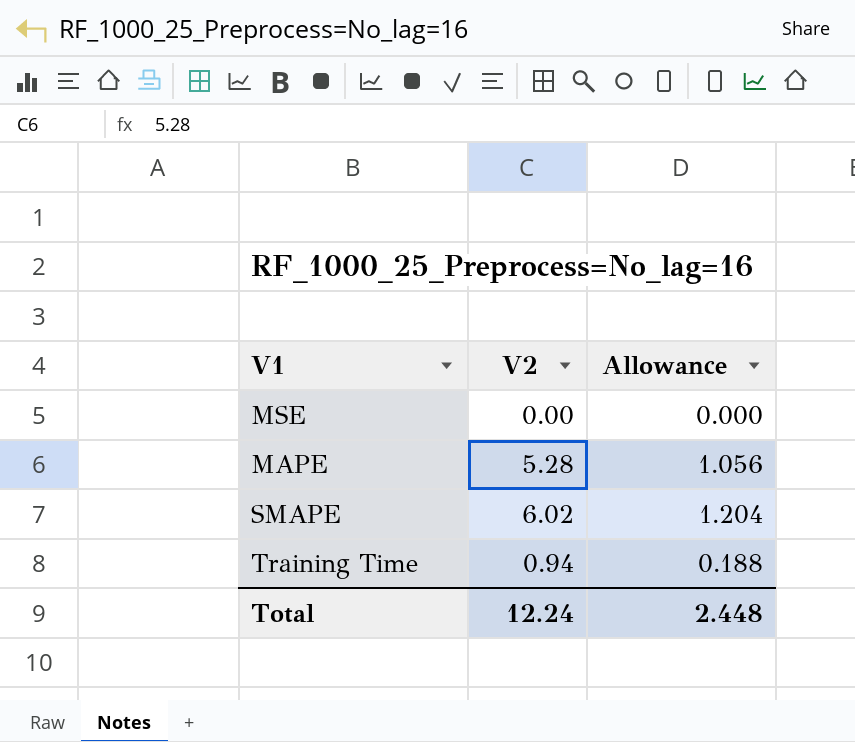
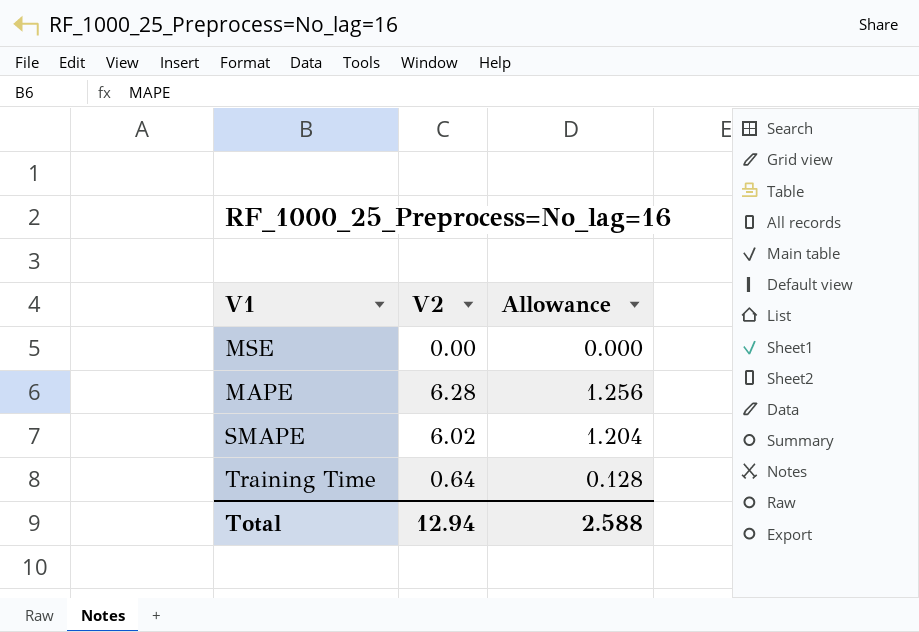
MAPE | V2: 5.28 -> 6.28
MAPE | Allowance: 1.056 -> 1.256
Training Time | V2: 0.94 -> 0.64
Training Time | Allowance: 0.188 -> 0.128
Total | V2: 12.24 -> 12.94
Total | Allowance: 2.448 -> 2.588

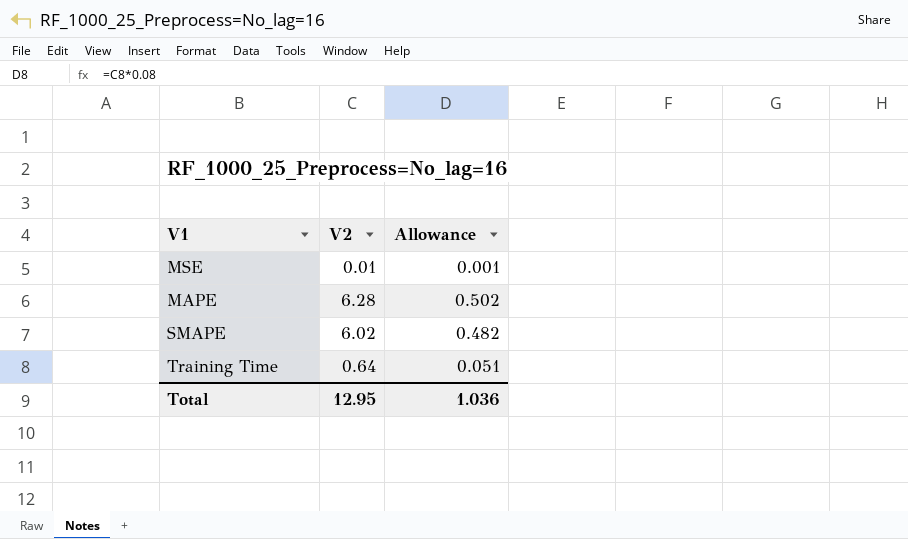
column Allowance | formula: [V2] * 0.2 -> [V2] * 0.08
MSE | V2: 0.00 -> 0.01
Total | V2: 12.94 -> 12.95
Total | Allowance: 2.588 -> 1.036

